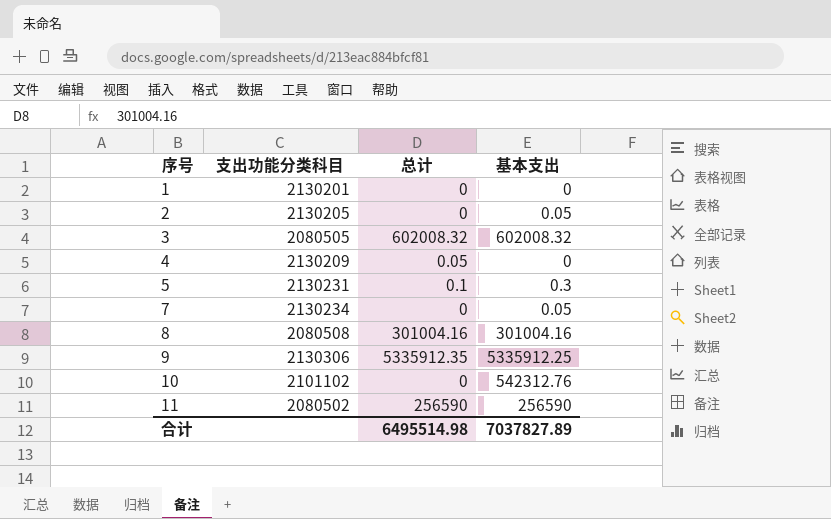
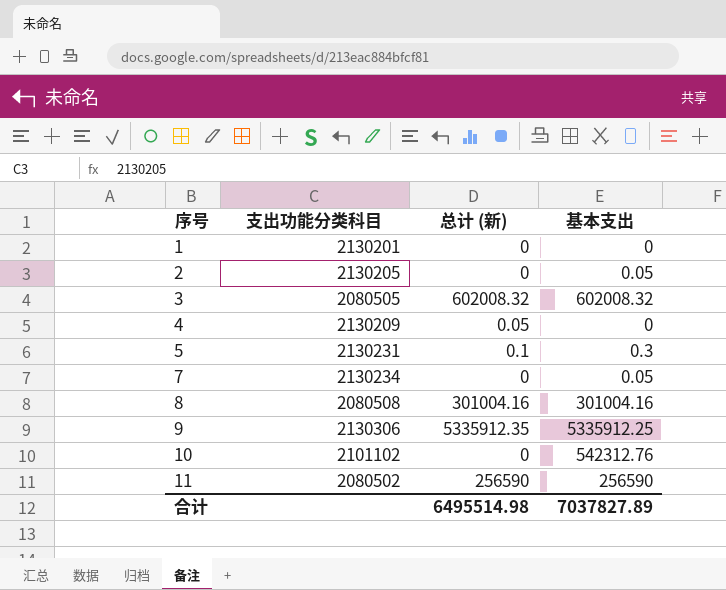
column name: 总计 -> 总计 (新)

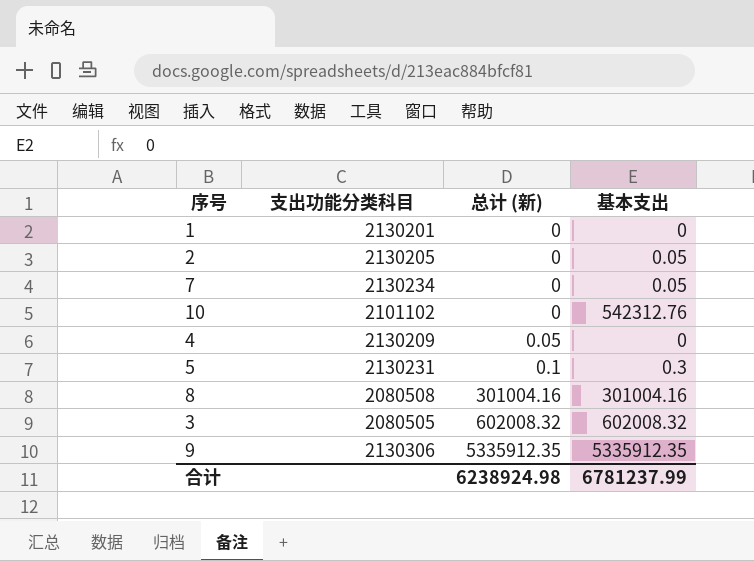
row order: 序号 ascending -> 总计 (新) ascending
row 11: 2080502 | 256590 | 256590 -> none
9 | 基本支出: 5335912.25 -> 5335912.35
合计 | 总计 (新): 6495514.98 -> 6238924.98
合计 | 基本支出: 7037827.89 -> 6781237.99

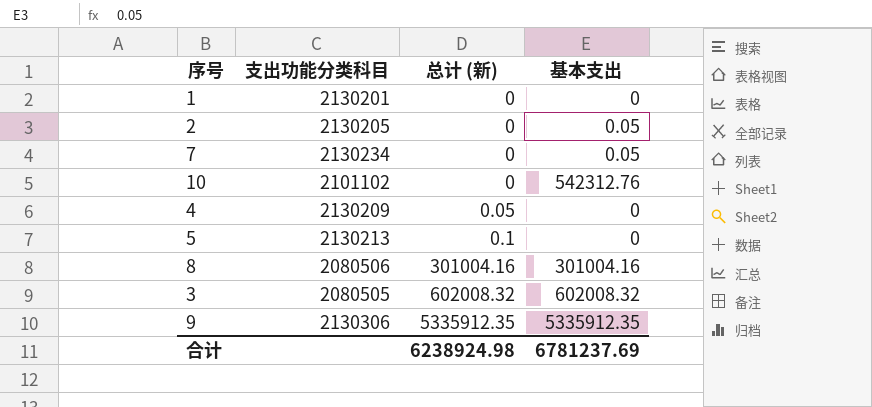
5 | 支出功能分类科目: 2130231 -> 2130213
5 | 基本支出: 0.3 -> 0
8 | 支出功能分类科目: 2080508 -> 2080506
合计 | 基本支出: 6781237.99 -> 6781237.69

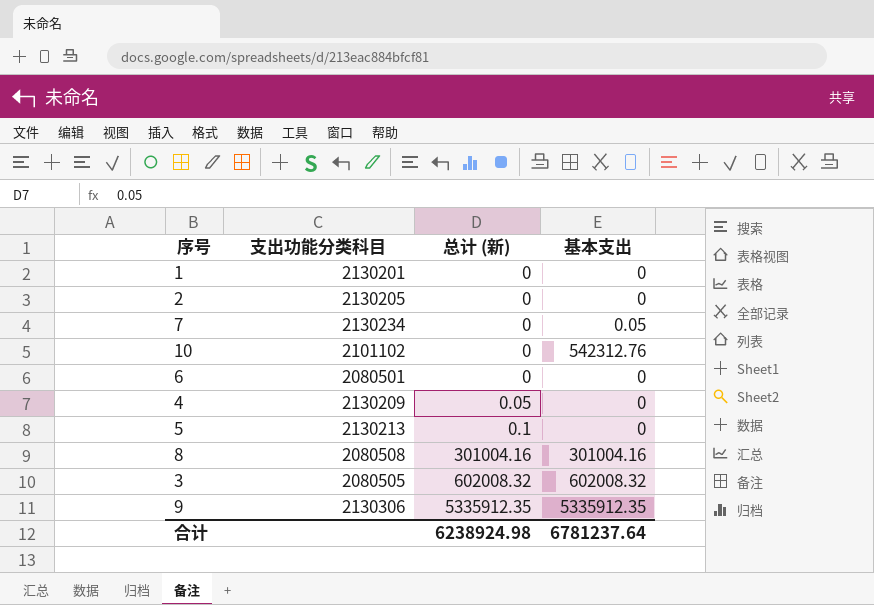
2 | 基本支出: 0.05 -> 0
row 6: none -> 2080501 | 0 | 0
8 | 支出功能分类科目: 2080506 -> 2080508
合计 | 基本支出: 6781237.69 -> 6781237.64

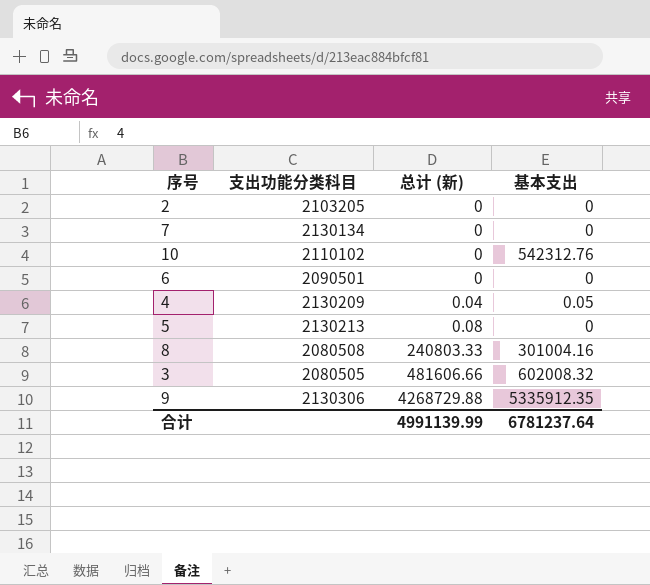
row 1: 2130201 | 0 | 0 -> none
2 | 支出功能分类科目: 2130205 -> 2103205
7 | 支出功能分类科目: 2130234 -> 2130134
7 | 基本支出: 0.05 -> 0
10 | 支出功能分类科目: 2101102 -> 2110102
6 | 支出功能分类科目: 2080501 -> 2090501
4 | 总计 (新): 0.05 -> 0.04
4 | 基本支出: 0 -> 0.05
5 | 总计 (新): 0.1 -> 0.08
8 | 总计 (新): 301004.16 -> 240803.33
3 | 总计 (新): 602008.32 -> 481606.66
9 | 总计 (新): 5335912.35 -> 4268729.88
合计 | 总计 (新): 6238924.98 -> 4991139.99

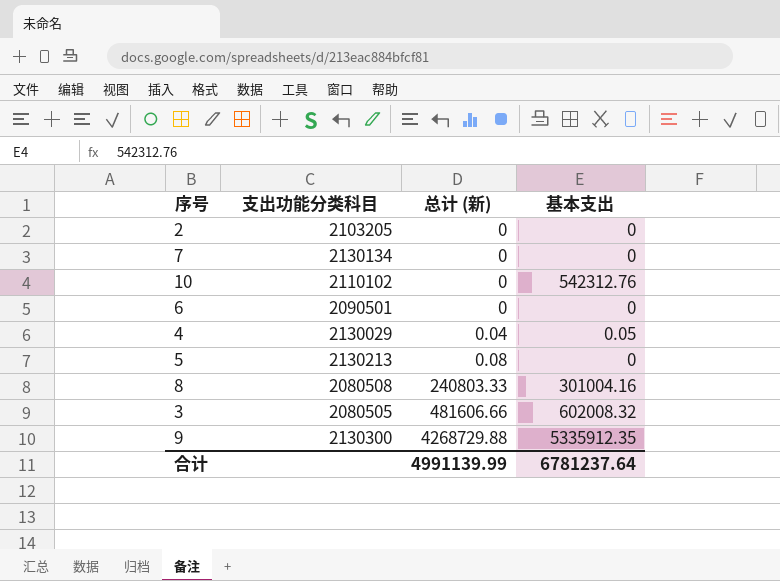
4 | 支出功能分类科目: 2130209 -> 2130029
9 | 支出功能分类科目: 2130306 -> 2130300

